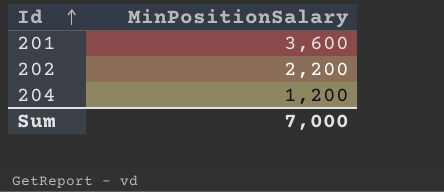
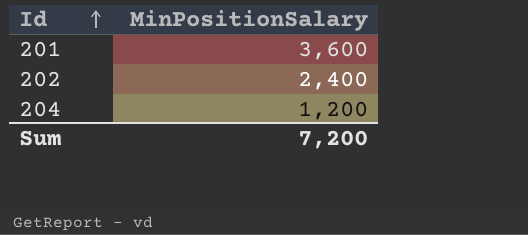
202 | MinPositionSalary: 2,200 -> 2,400
Sum | MinPositionSalary: 7,000 -> 7,200

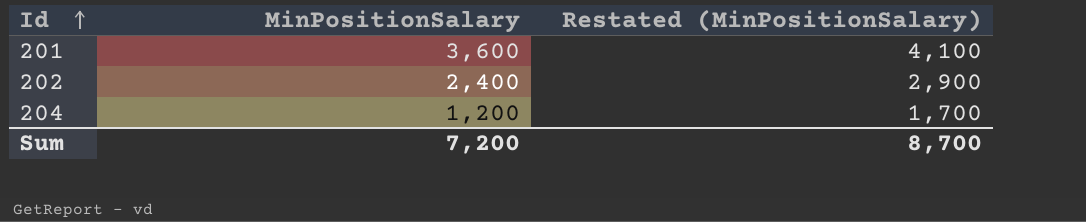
column Restated (MinPositionSalary) | formula: none -> [MinPositionSalary] + 500

